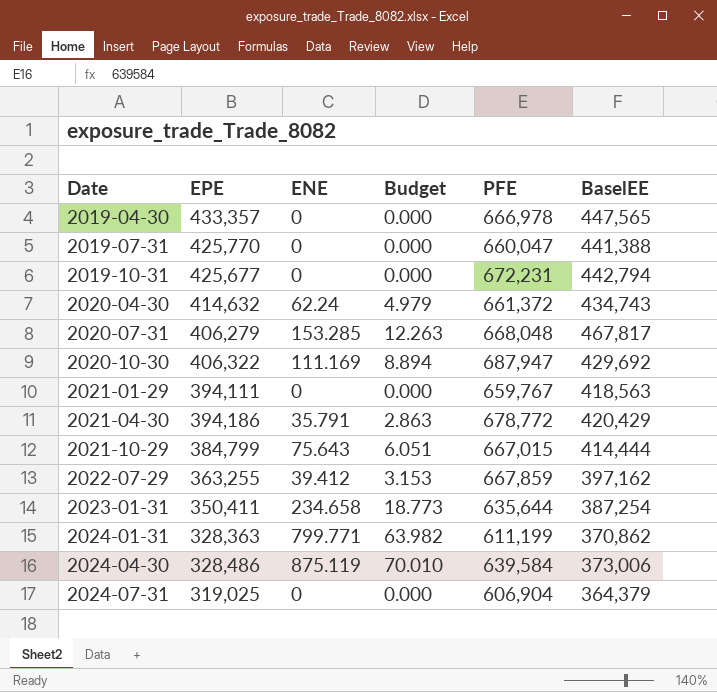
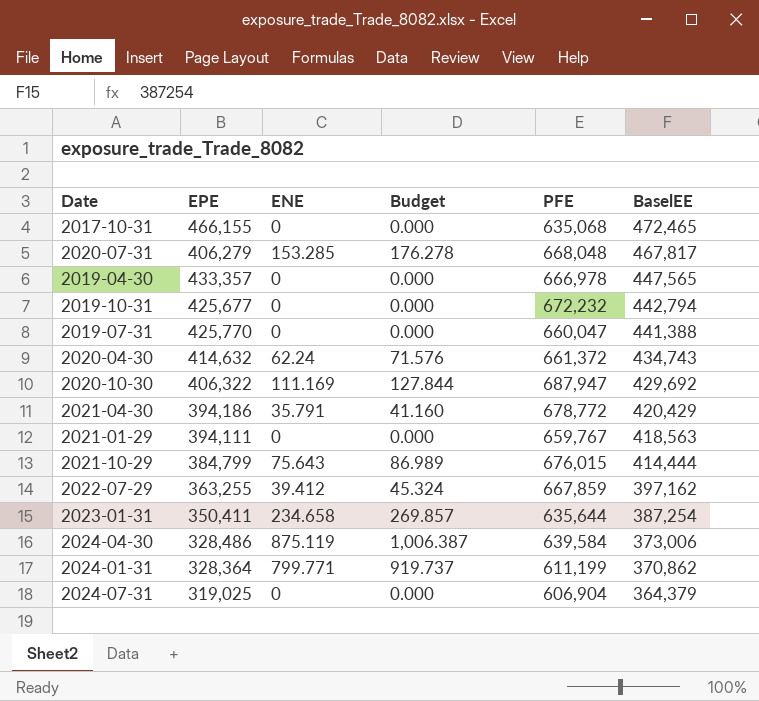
row order: Date ascending -> BaselEE descending
column Budget | formula: [ENE] * 0.08 -> [ENE] * 1.15
row 2017-10-31: none -> 466,155 | 0 | 0.000 | 635,068 | 472,465
2019-10-31 | PFE: 672,231 -> 672,232
2021-10-29 | PFE: 667,015 -> 676,015
2024-01-31 | EPE: 328,363 -> 328,364

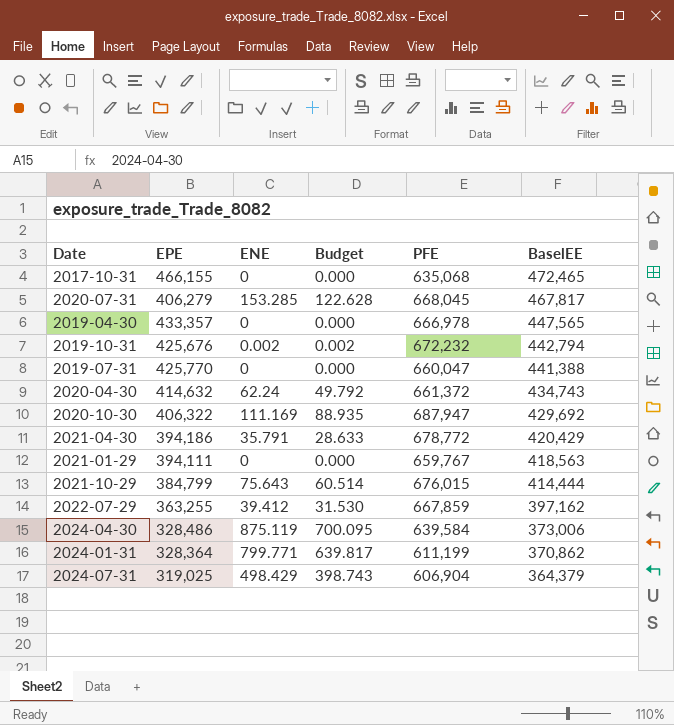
column Budget | formula: [ENE] * 1.15 -> [ENE] * 0.8
row 2023-01-31: 350,411 | 234.658 | 269.857 | 635,644 | 387,254 -> none
2020-07-31 | PFE: 668,048 -> 668,045
2019-10-31 | EPE: 425,677 -> 425,676
2019-10-31 | ENE: 0 -> 0.002
2024-07-31 | ENE: 0 -> 498.429

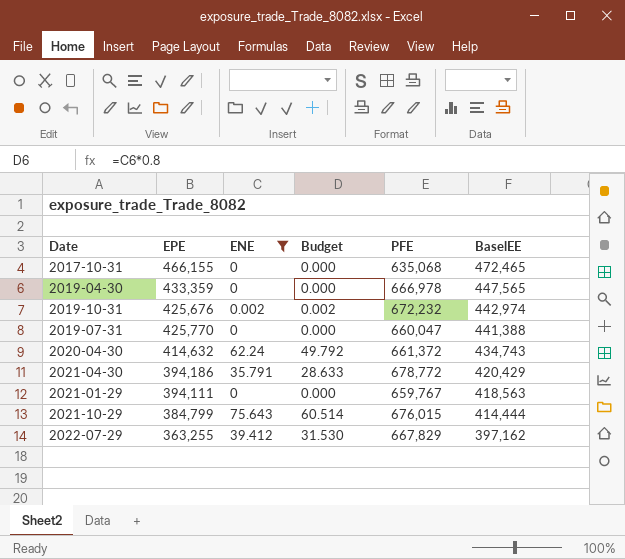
filter: none -> ENE <= 75.643
2019-04-30 | EPE: 433,357 -> 433,359
2019-10-31 | BaselEE: 442,794 -> 442,974
2022-07-29 | PFE: 667,859 -> 667,829

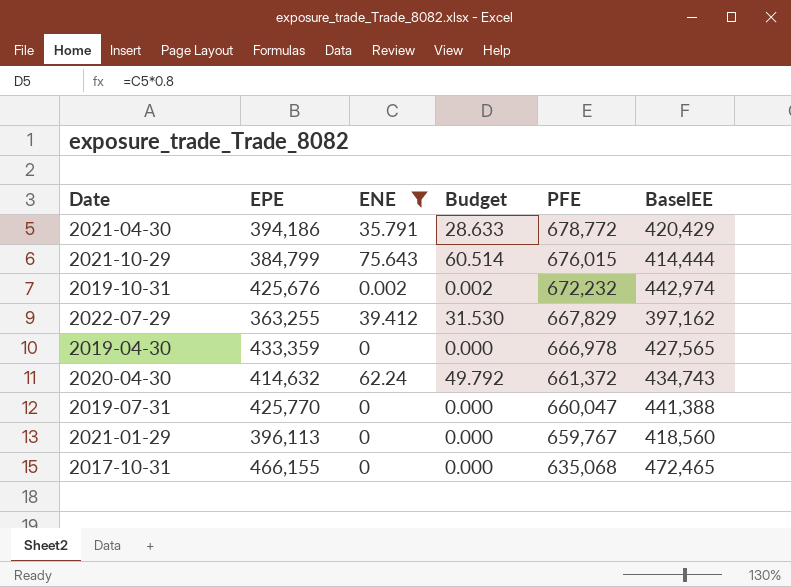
row order: BaselEE descending -> PFE descending
2019-04-30 | BaselEE: 447,565 -> 427,565
2021-01-29 | EPE: 394,111 -> 396,113
2021-01-29 | BaselEE: 418,563 -> 418,560

